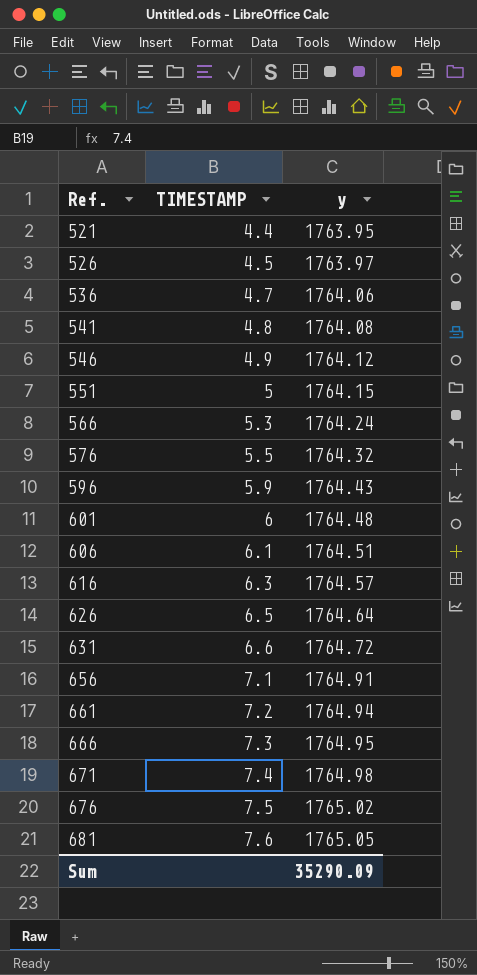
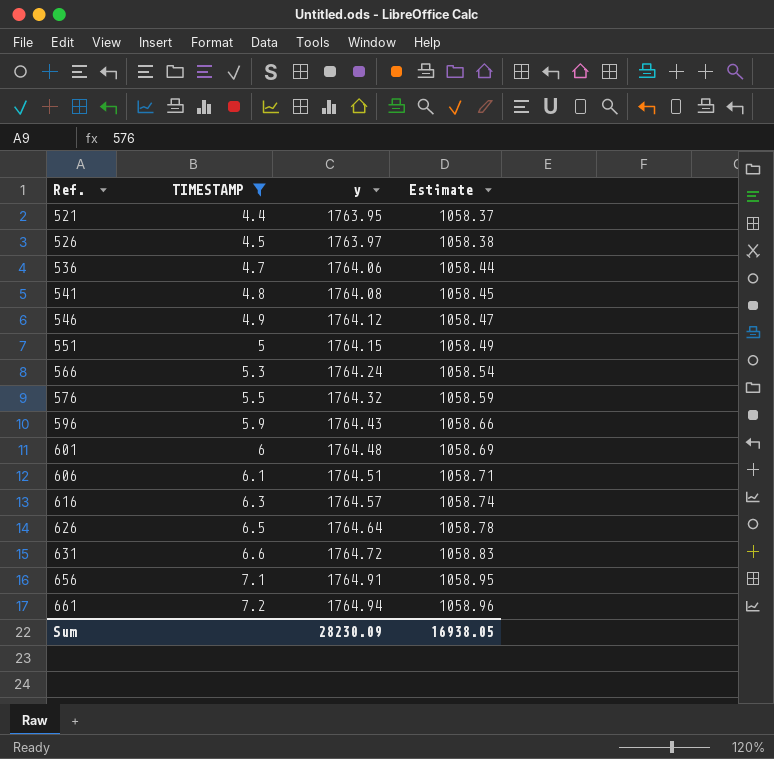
filter: none -> TIMESTAMP <= 7.2
column Estimate | formula: none -> [y] * 0.6
Sum | y: 35290.09 -> 28230.09

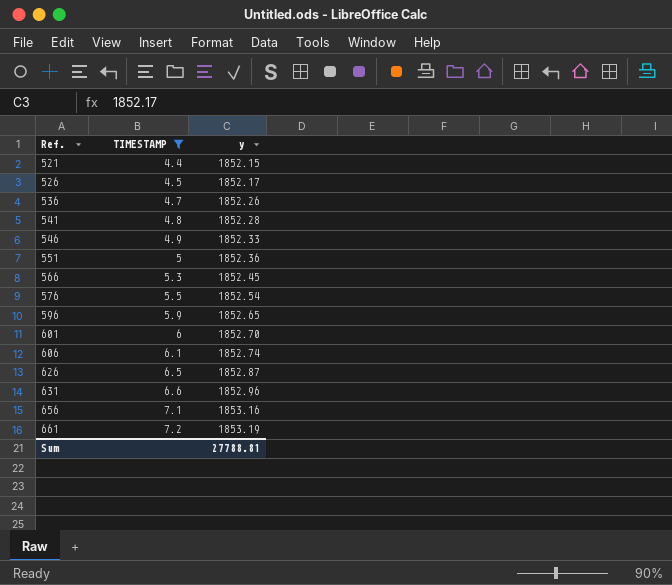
column Estimate | formula: [y] * 0.6 -> none
row 616: 6.3 | 1764.57 | 1058.74 -> none
521 | y: 1763.95 -> 1852.15
526 | y: 1763.97 -> 1852.17
536 | y: 1764.06 -> 1852.26
541 | y: 1764.08 -> 1852.28
546 | y: 1764.12 -> 1852.33
551 | y: 1764.15 -> 1852.36
566 | y: 1764.24 -> 1852.45
576 | y: 1764.32 -> 1852.54
596 | y: 1764.43 -> 1852.65
601 | y: 1764.48 -> 1852.70
606 | y: 1764.51 -> 1852.74
626 | y: 1764.64 -> 1852.87
631 | y: 1764.72 -> 1852.96
656 | y: 1764.91 -> 1853.16
661 | y: 1764.94 -> 1853.19
Sum | y: 28230.09 -> 27788.81

